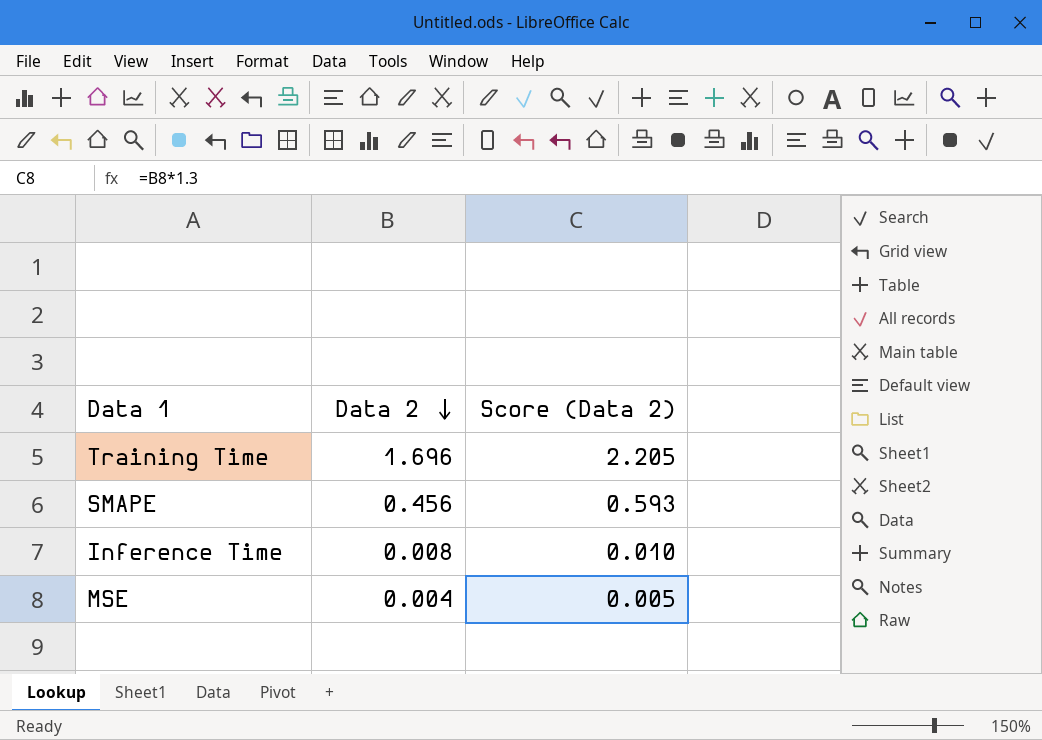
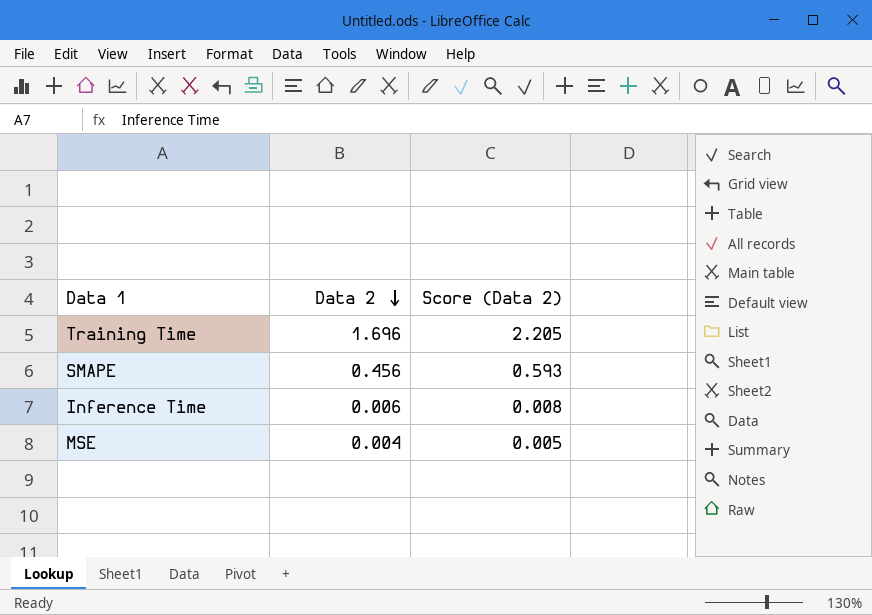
Inference Time | Data 2: 0.008 -> 0.006
Inference Time | Score (Data 2): 0.010 -> 0.008

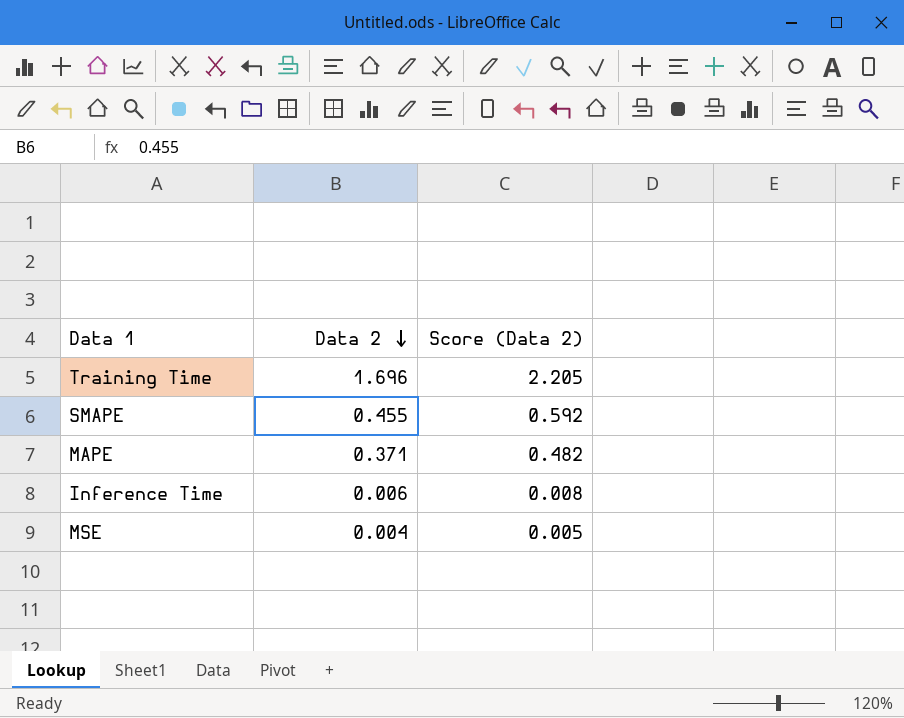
SMAPE | Data 2: 0.456 -> 0.455
SMAPE | Score (Data 2): 0.593 -> 0.592
row MAPE: none -> 0.371 | 0.482

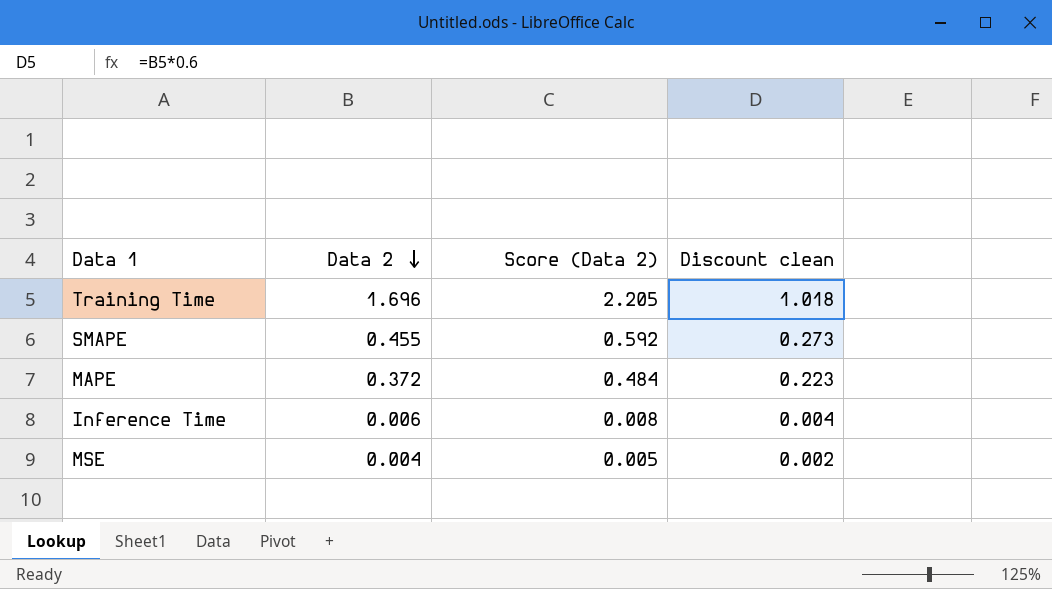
column Discount clean | formula: none -> [Data 2] * 0.6
MAPE | Data 2: 0.371 -> 0.372
MAPE | Score (Data 2): 0.482 -> 0.484

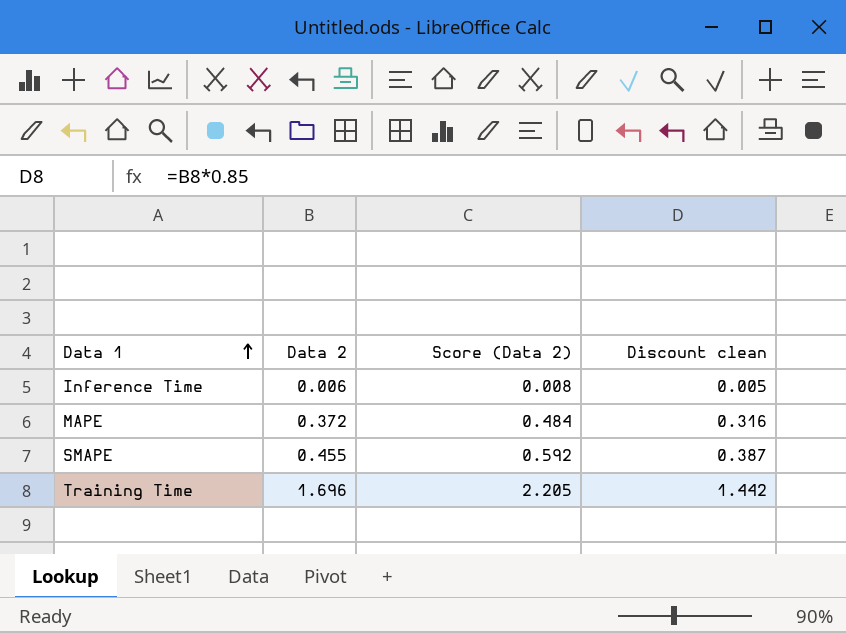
row order: Data 2 descending -> Data 1 ascending
column Discount clean | formula: [Data 2] * 0.6 -> [Data 2] * 0.85
row MSE: 0.004 | 0.005 | 0.002 -> none

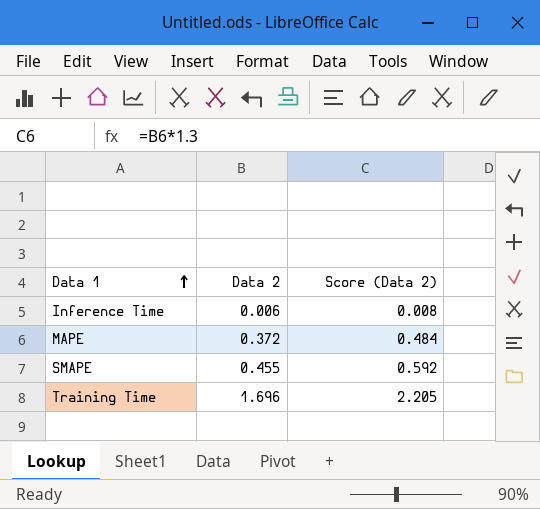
column Discount clean | formula: [Data 2] * 0.85 -> none

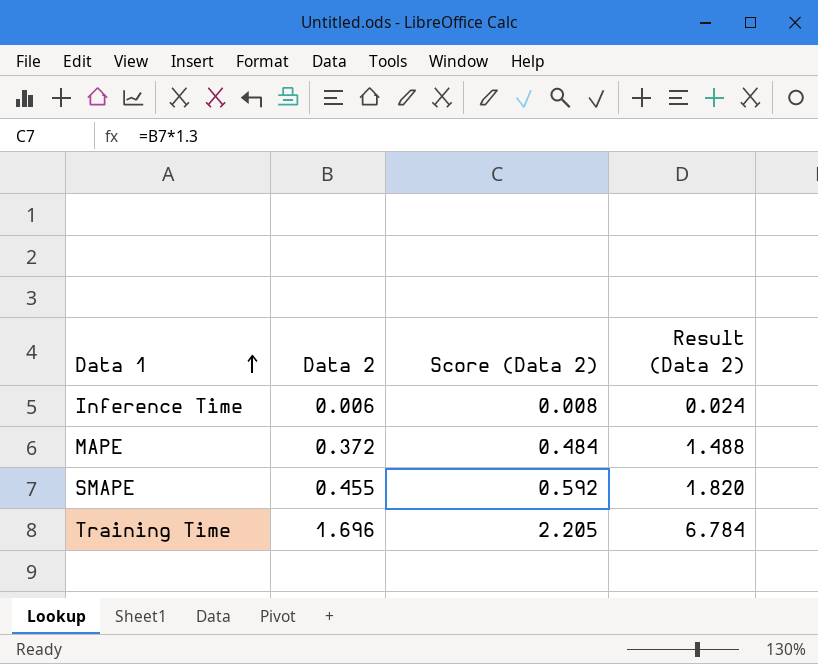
column Result (Data 2) | formula: none -> [Data 2] * 4

